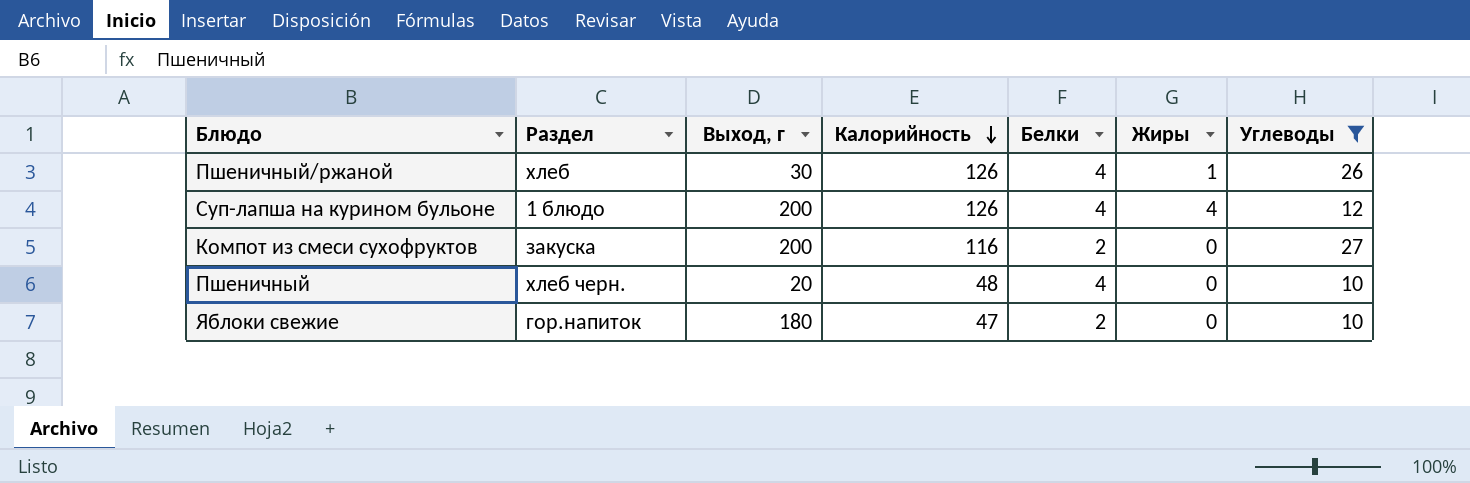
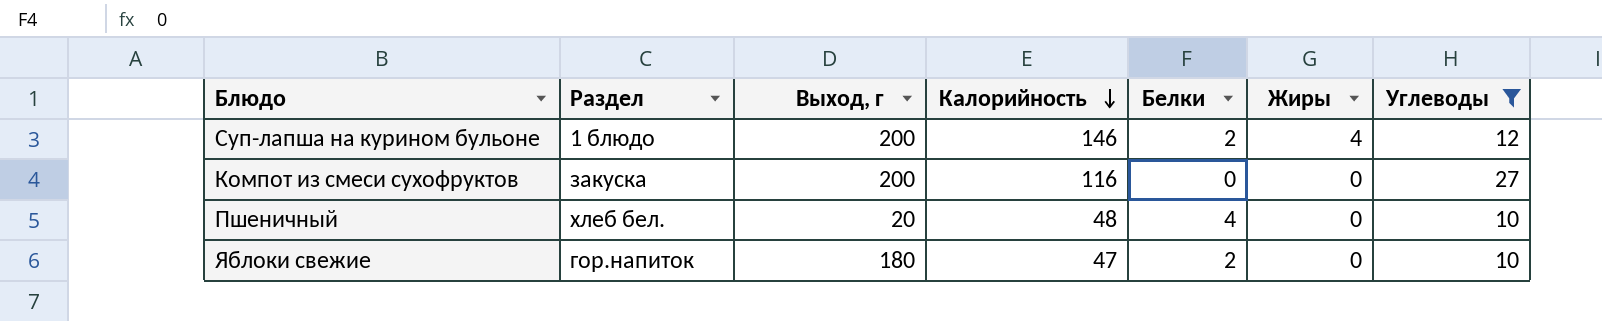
row Пшеничный/ржаной: хлеб | 30 | 126 | 4 | 1 | 26 -> none
Суп-лапша на курином бульоне | Калорийность: 126 -> 146
Суп-лапша на курином бульоне | Белки: 4 -> 2
Компот из смеси сухофруктов | Белки: 2 -> 0
Пшеничный | Раздел: хлеб черн. -> хлеб бел.

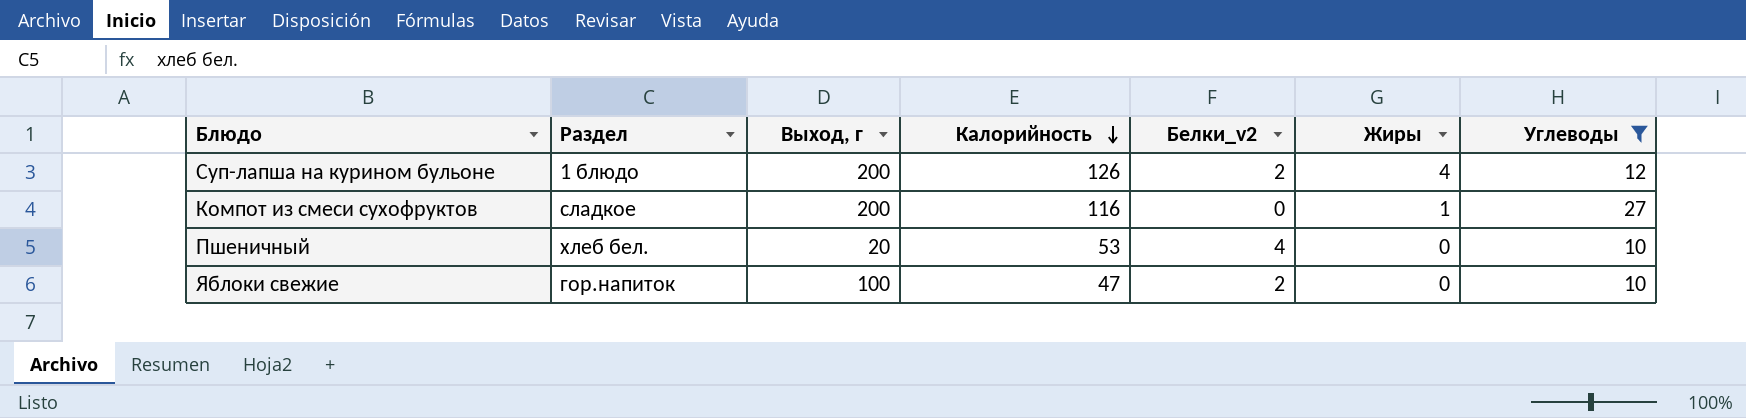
column name: Белки -> Белки_v2
Суп-лапша на курином бульоне | Калорийность: 146 -> 126
Компот из смеси сухофруктов | Раздел: закуска -> сладкое
Компот из смеси сухофруктов | Жиры: 0 -> 1
Пшеничный | Калорийность: 48 -> 53
Яблоки свежие | Выход, г: 180 -> 100

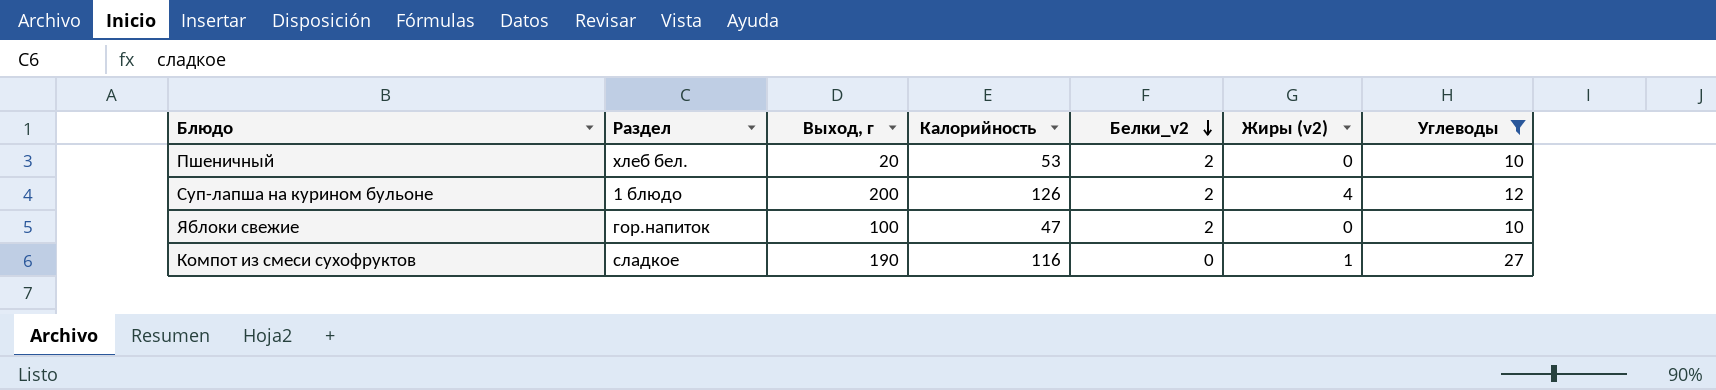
row order: Калорийность descending -> Белки_v2 descending
column name: Жиры -> Жиры (v2)
Пшеничный | Белки_v2: 4 -> 2
Компот из смеси сухофруктов | Выход, г: 200 -> 190

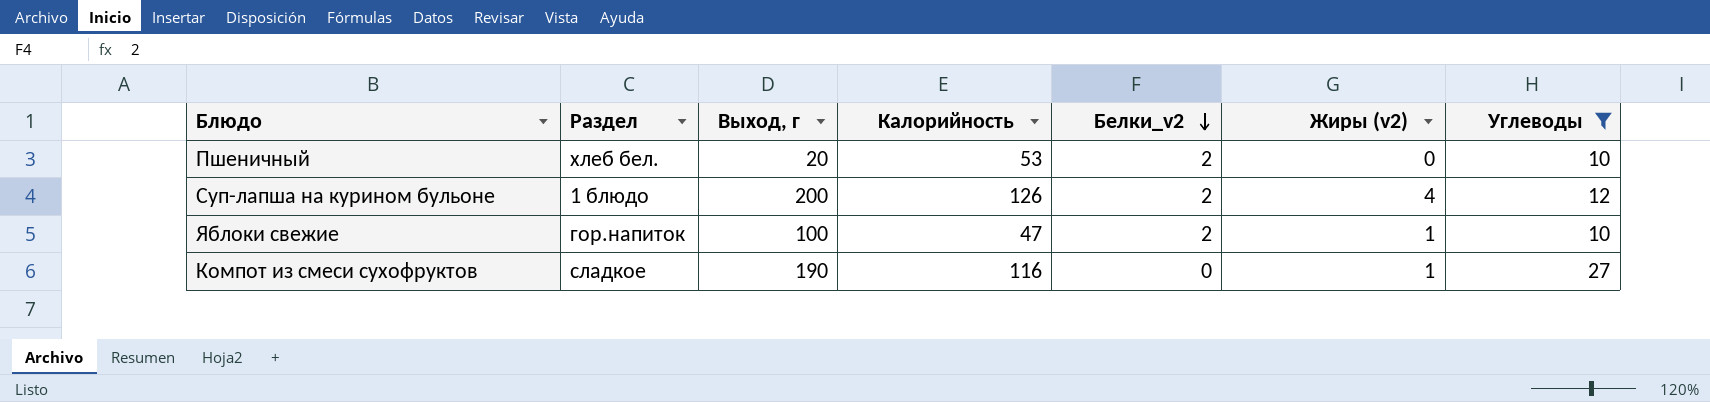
Яблоки свежие | Жиры (v2): 0 -> 1

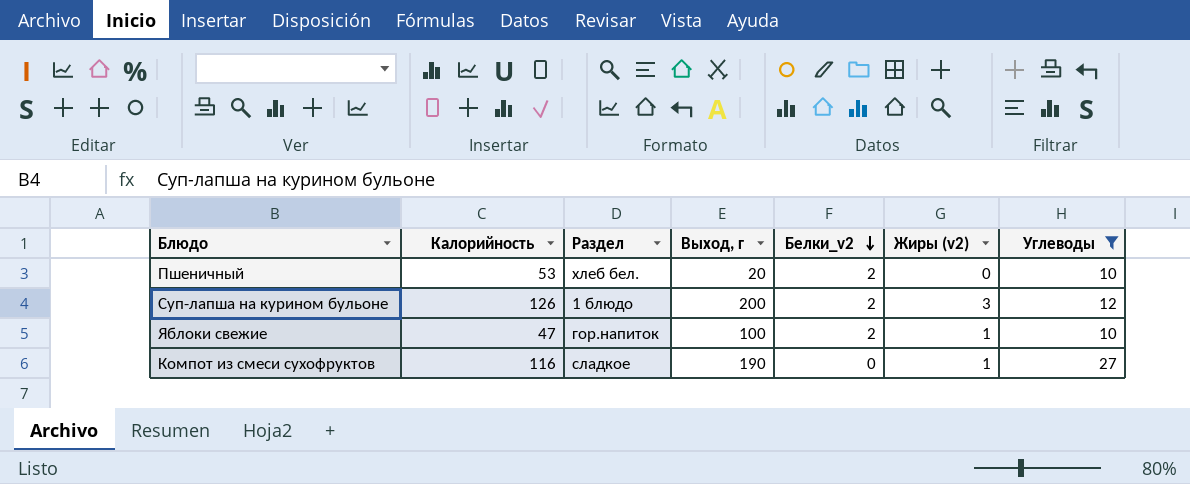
column Калорийность | position: 4 -> 2
Суп-лапша на курином бульоне | Жиры (v2): 4 -> 3

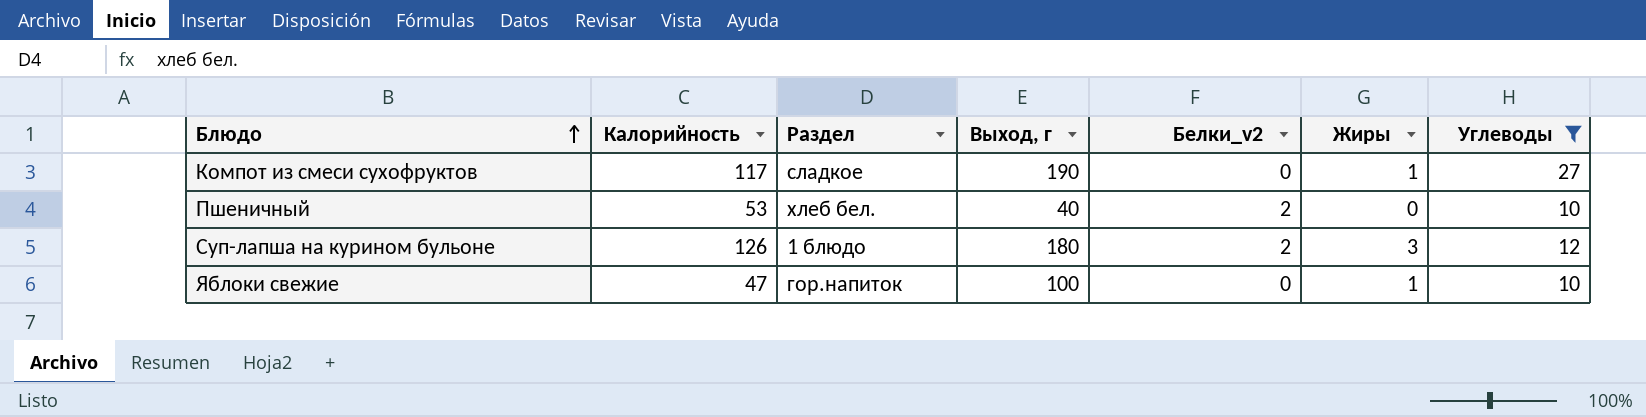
row order: Белки_v2 descending -> Блюдо ascending
column name: Жиры (v2) -> Жиры
Компот из смеси сухофруктов | Калорийность: 116 -> 117
Пшеничный | Выход, г: 20 -> 40
Суп-лапша на курином бульоне | Выход, г: 200 -> 180
Яблоки свежие | Белки_v2: 2 -> 0

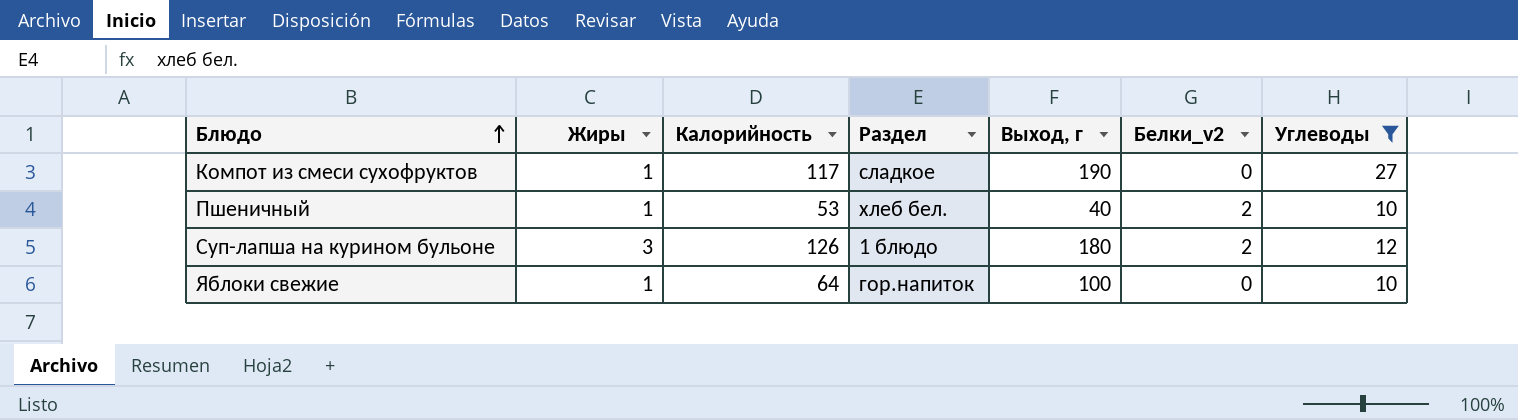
column Жиры | position: 6 -> 2
Пшеничный | Жиры: 0 -> 1
Яблоки свежие | Калорийность: 47 -> 64

